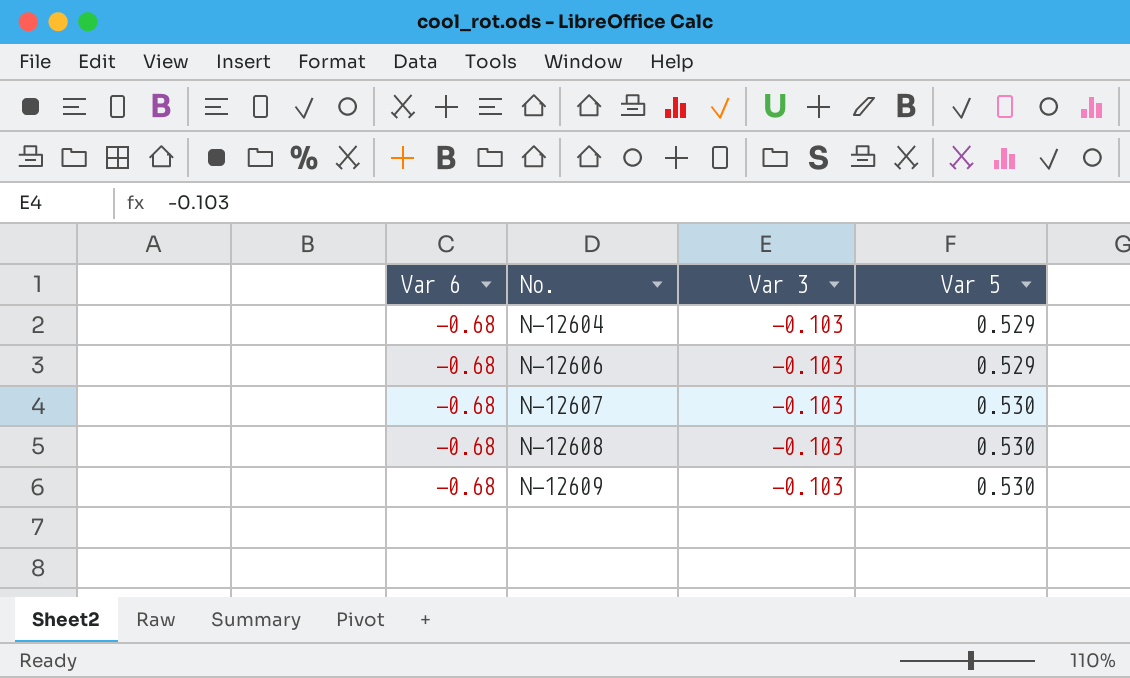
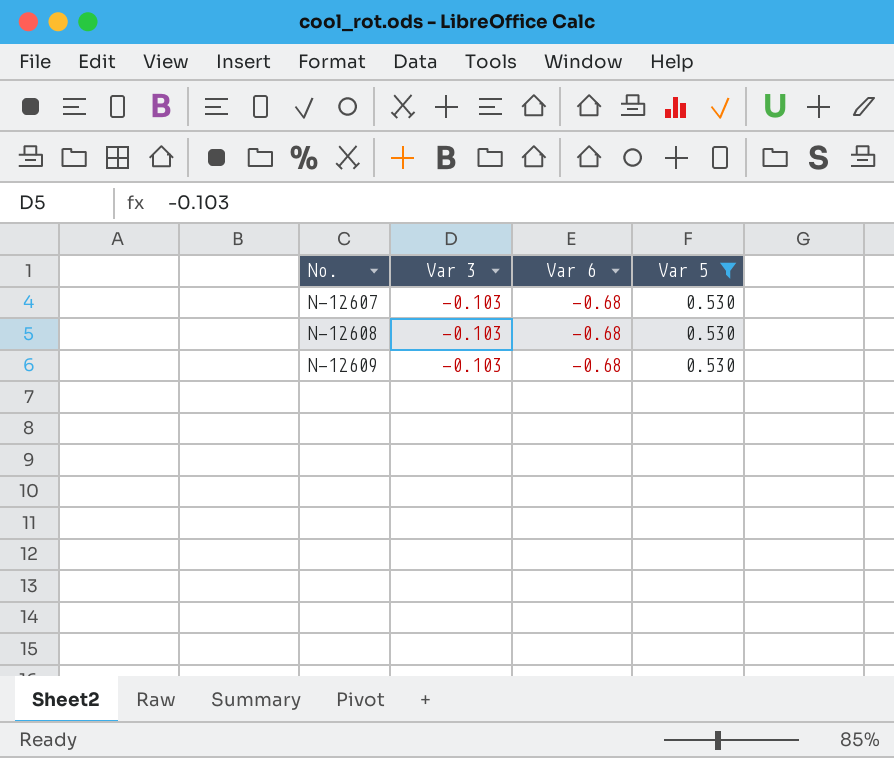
filter: none -> Var 5 = 0.530
column Var 6 | position: 1 -> 3

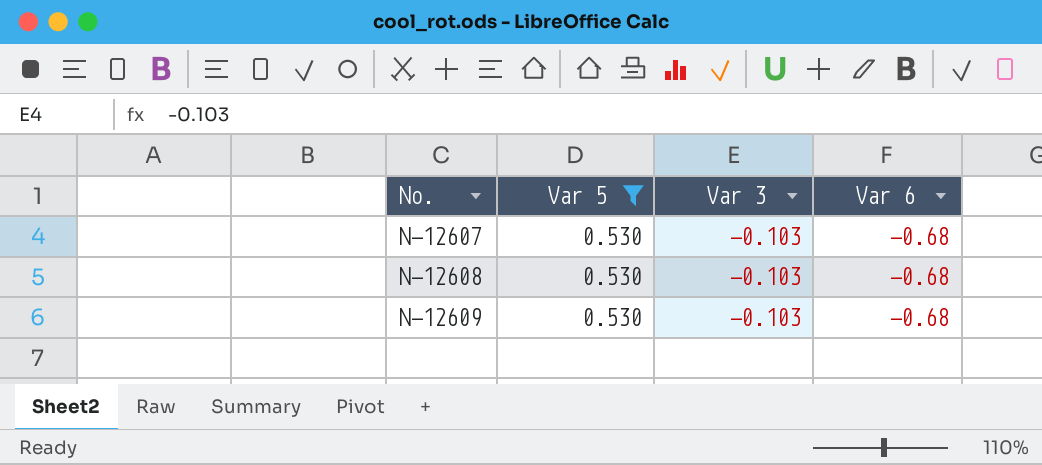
column Var 5 | position: 4 -> 2

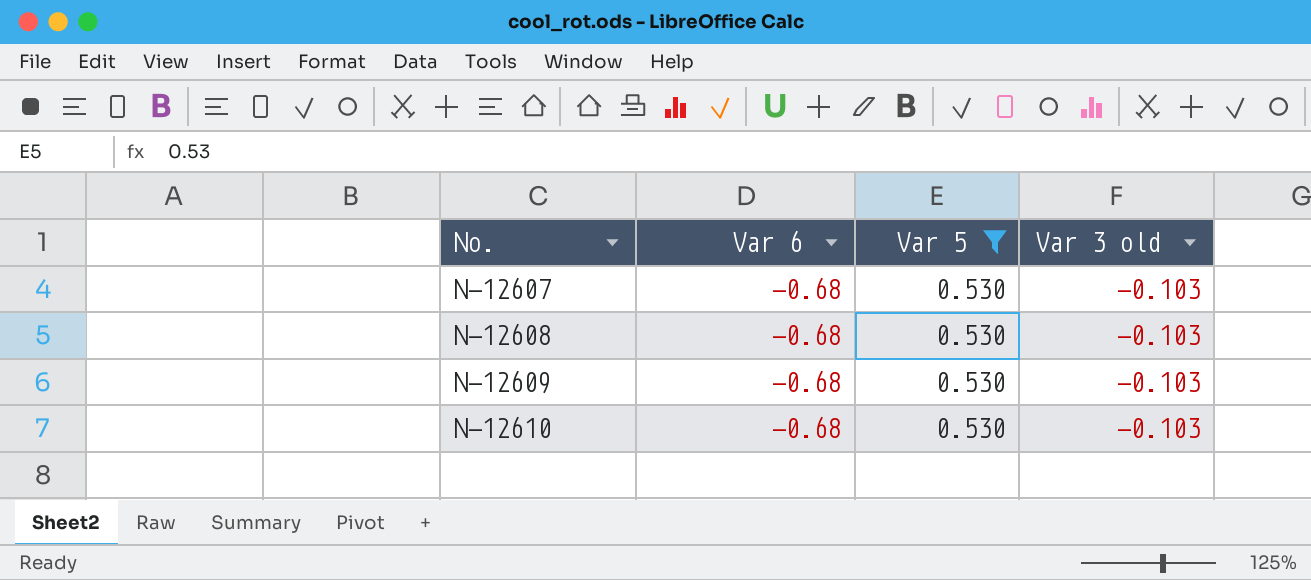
column Var 6 | position: 4 -> 2
column name: Var 3 -> Var 3 old
row N-12610: none -> -0.68 | 0.530 | -0.103

